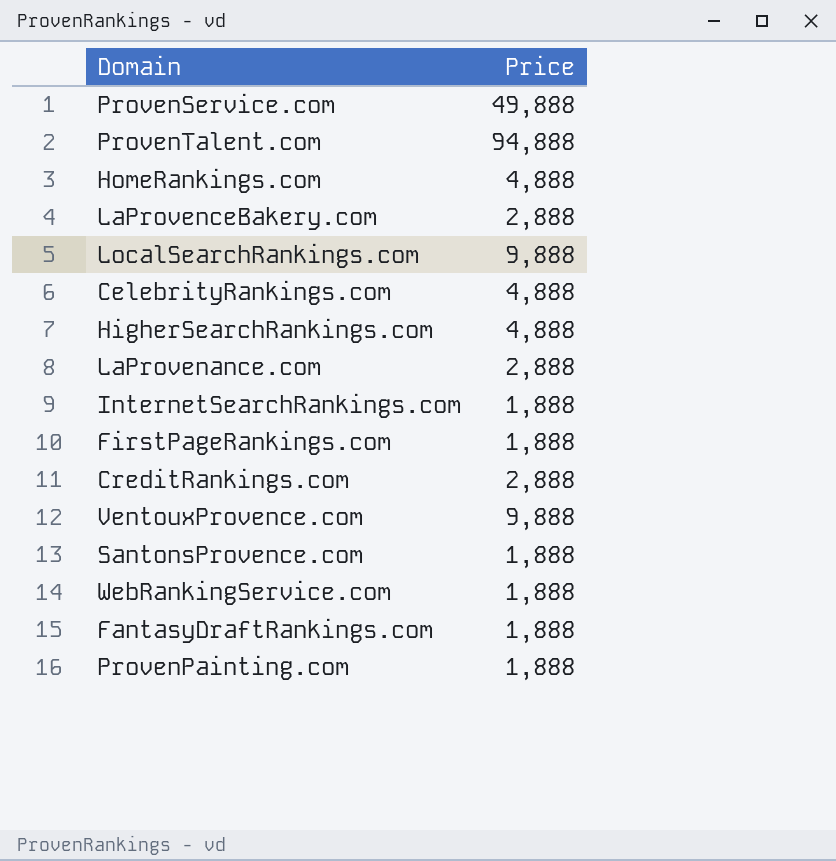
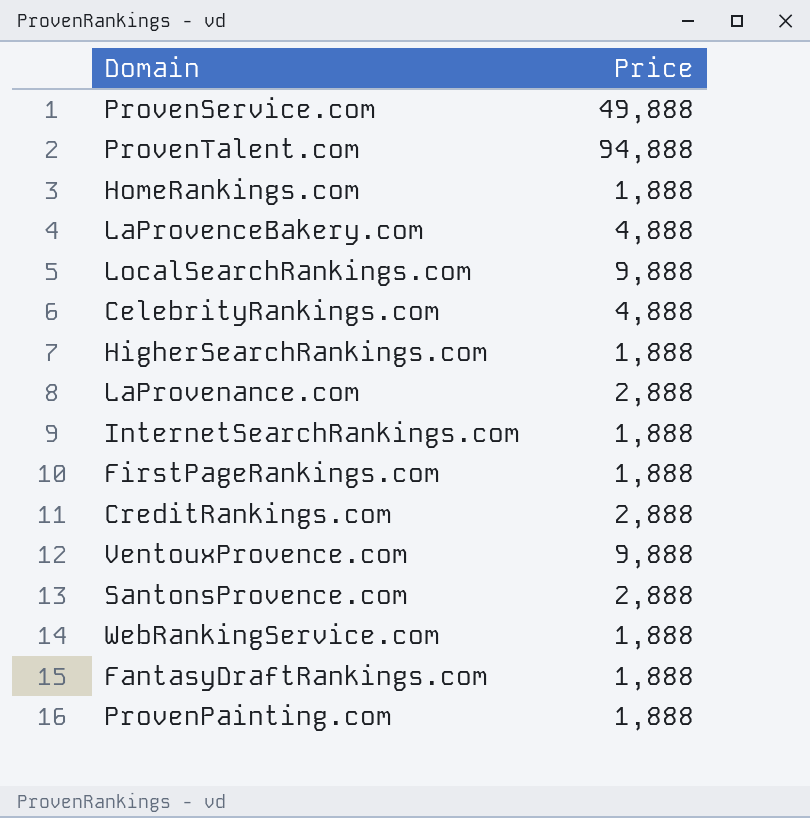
HomeRankings.com | Price: 4,888 -> 1,888
LaProvenceBakery.com | Price: 2,888 -> 4,888
HigherSearchRankings.com | Price: 4,888 -> 1,888
SantonsProvence.com | Price: 1,888 -> 2,888

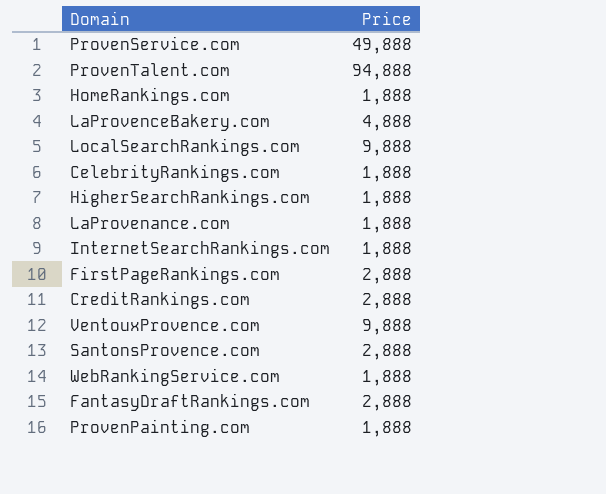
CelebrityRankings.com | Price: 4,888 -> 1,888
LaProvenance.com | Price: 2,888 -> 1,888
FirstPageRankings.com | Price: 1,888 -> 2,888
FantasyDraftRankings.com | Price: 1,888 -> 2,888

